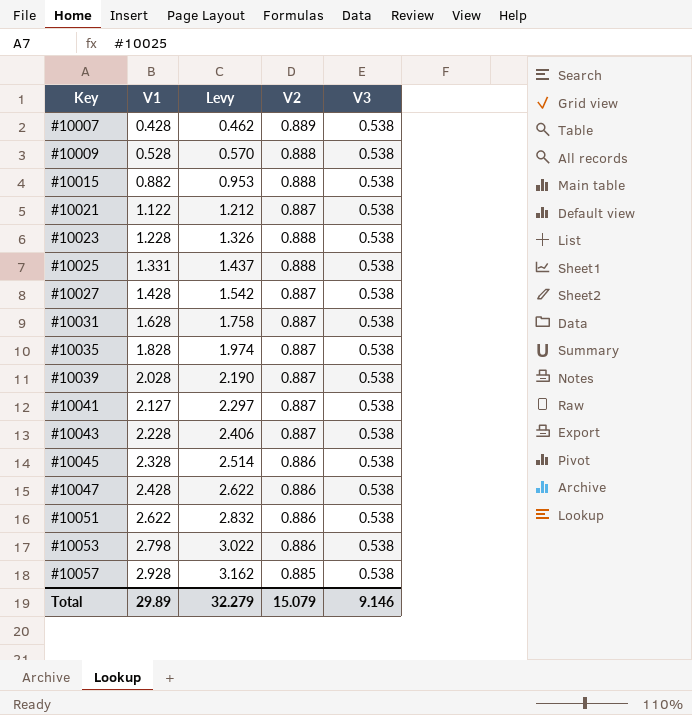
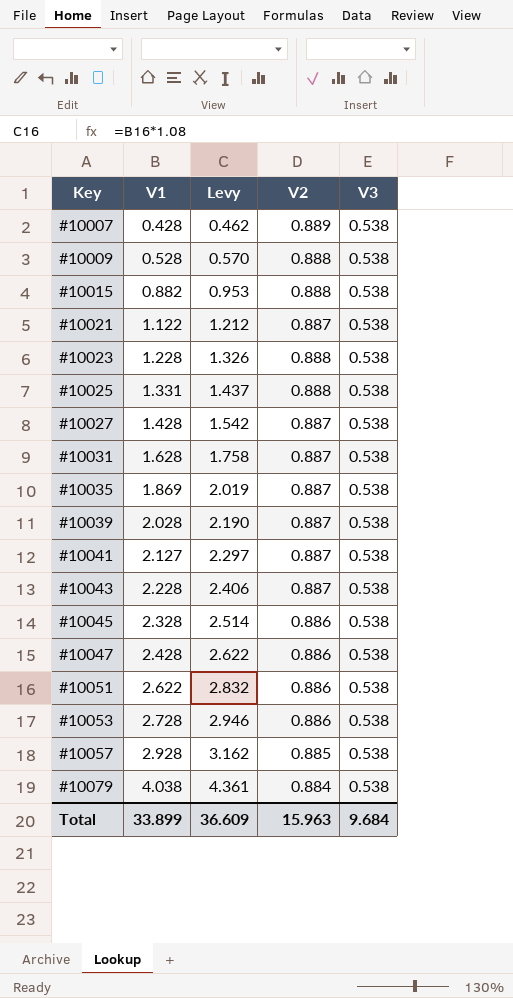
#10035 | V1: 1.828 -> 1.869
#10035 | Levy: 1.974 -> 2.019
#10053 | V1: 2.798 -> 2.728
#10053 | Levy: 3.022 -> 2.946
row #10079: none -> 4.038 | 4.361 | 0.884 | 0.538
Total | V1: 29.89 -> 33.899
Total | Levy: 32.279 -> 36.609
Total | V2: 15.079 -> 15.963
Total | V3: 9.146 -> 9.684

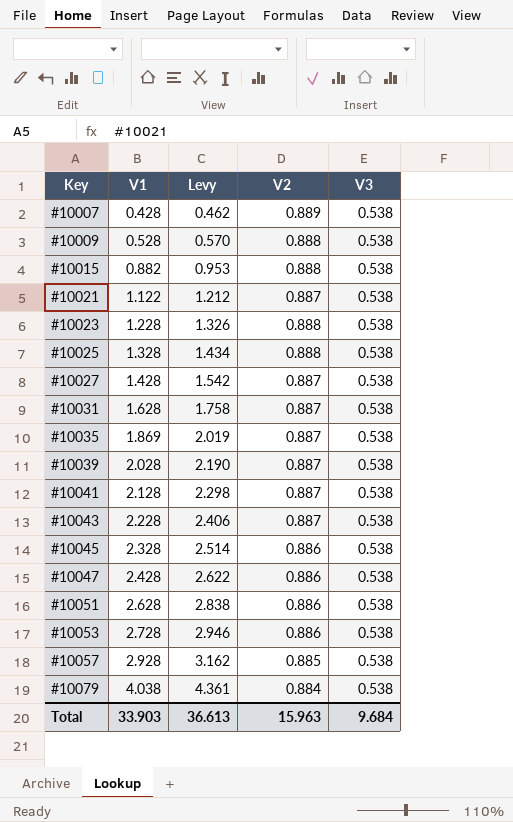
#10025 | V1: 1.331 -> 1.328
#10025 | Levy: 1.437 -> 1.434
#10041 | V1: 2.127 -> 2.128
#10041 | Levy: 2.297 -> 2.298
#10051 | V1: 2.622 -> 2.628
#10051 | Levy: 2.832 -> 2.838
Total | V1: 33.899 -> 33.903
Total | Levy: 36.609 -> 36.613

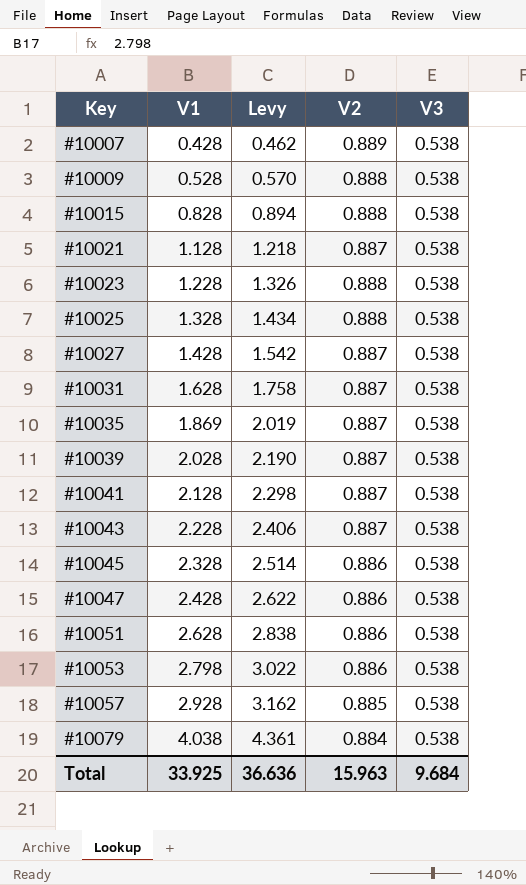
#10015 | V1: 0.882 -> 0.828
#10015 | Levy: 0.953 -> 0.894
#10021 | V1: 1.122 -> 1.128
#10021 | Levy: 1.212 -> 1.218
#10053 | V1: 2.728 -> 2.798
#10053 | Levy: 2.946 -> 3.022
Total | V1: 33.903 -> 33.925
Total | Levy: 36.613 -> 36.636

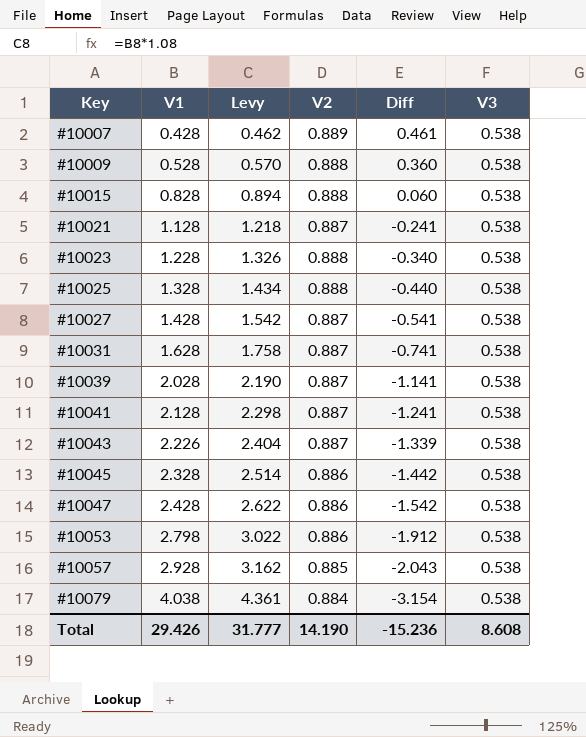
column Diff | formula: none -> [V2] - [V1]
row #10035: 1.869 | 2.019 | 0.887 | 0.538 -> none
row #10051: 2.628 | 2.838 | 0.886 | 0.538 -> none
#10043 | V1: 2.228 -> 2.226
#10043 | Levy: 2.406 -> 2.404
Total | V1: 33.925 -> 29.426
Total | Levy: 36.636 -> 31.777
Total | V2: 15.963 -> 14.190
Total | V3: 9.684 -> 8.608

